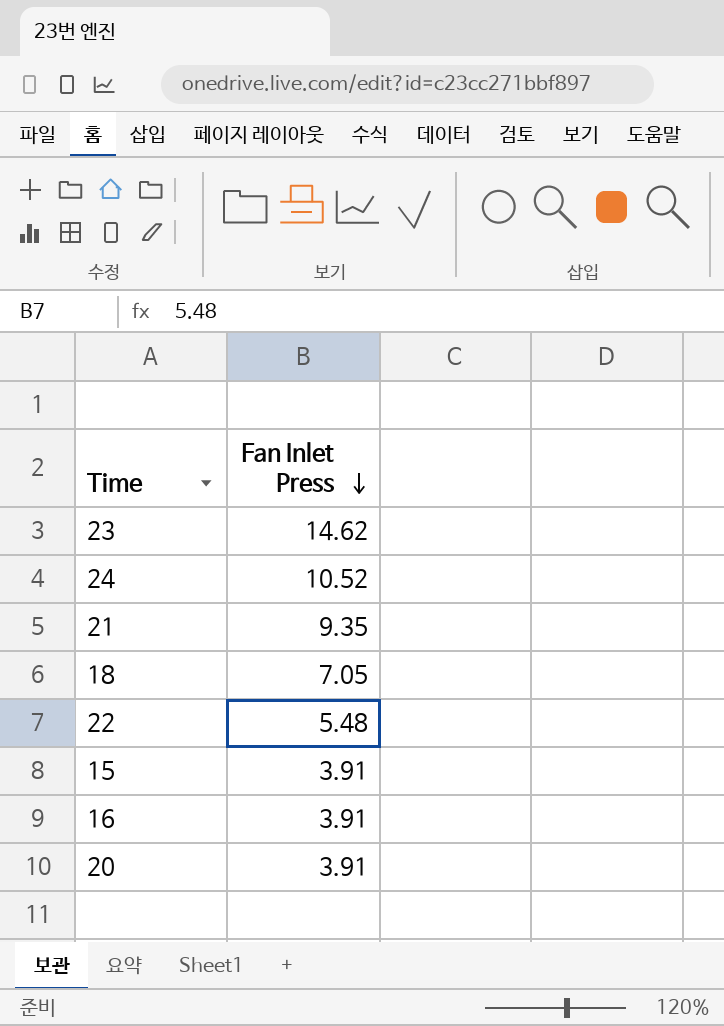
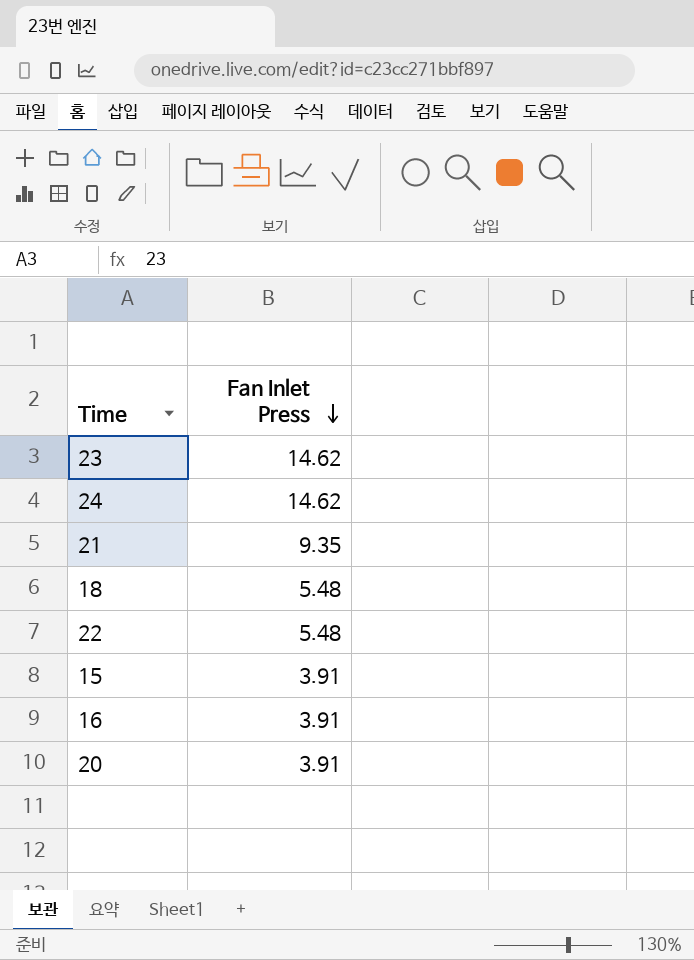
24 | Fan Inlet Press: 10.52 -> 14.62
18 | Fan Inlet Press: 7.05 -> 5.48

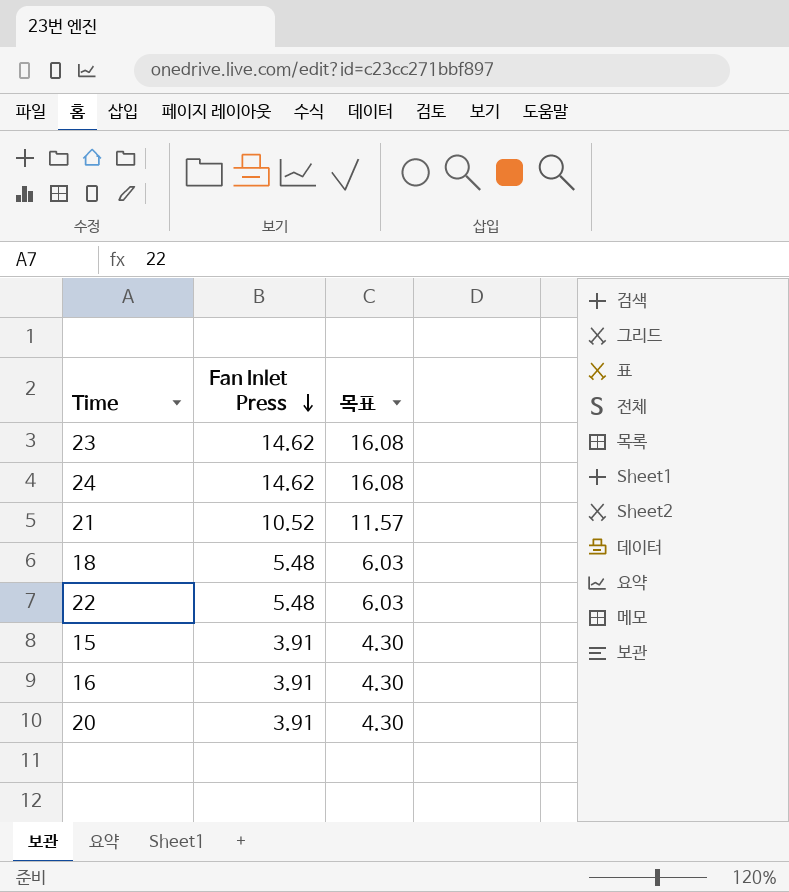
column 목표 | formula: none -> [Fan Inlet Press] * 1.1
21 | Fan Inlet Press: 9.35 -> 10.52

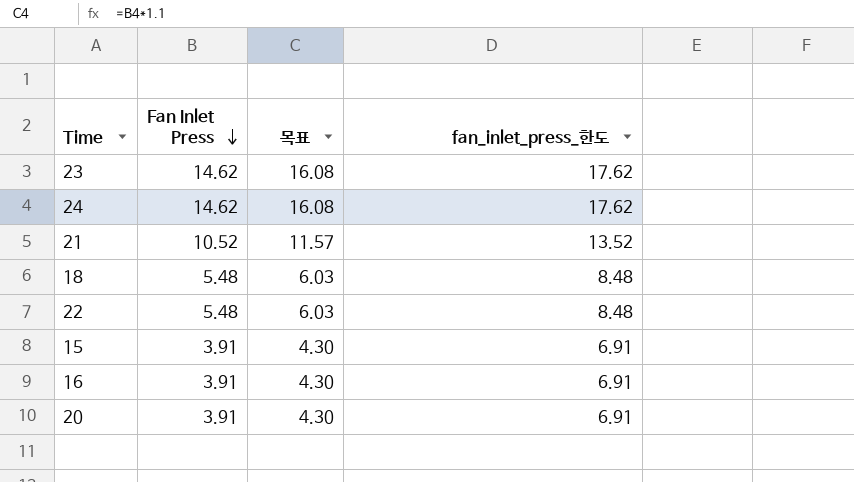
column fan_inlet_press_한도 | formula: none -> [Fan Inlet Press] + 3

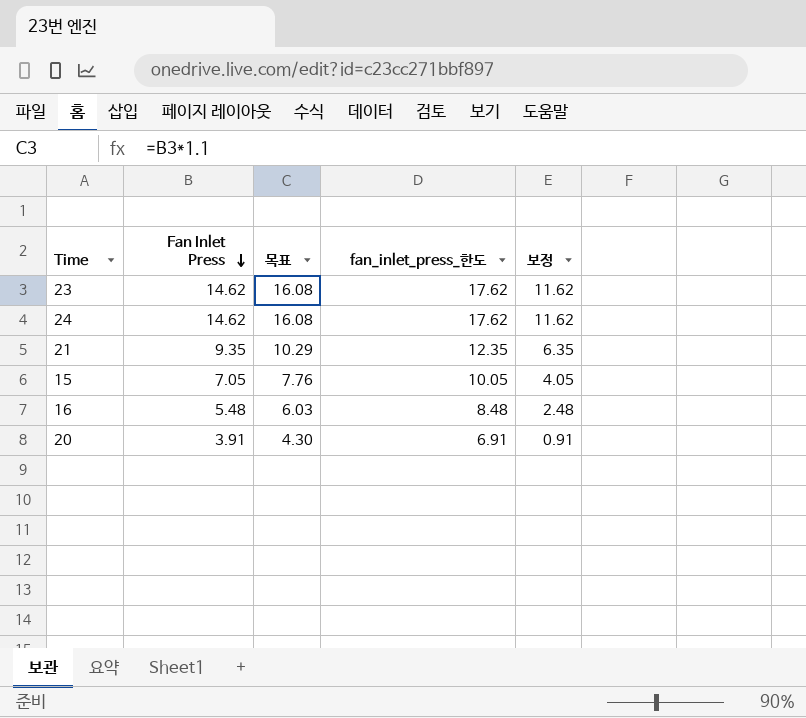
column 보정 | formula: none -> [Fan Inlet Press] - 3
row 18: 5.48 | 6.03 | 8.48 -> none
row 22: 5.48 | 6.03 | 8.48 -> none
21 | Fan Inlet Press: 10.52 -> 9.35
21 | 목표: 11.57 -> 10.29
21 | fan_inlet_press_한도: 13.52 -> 12.35
15 | Fan Inlet Press: 3.91 -> 7.05
15 | 목표: 4.30 -> 7.76
15 | fan_inlet_press_한도: 6.91 -> 10.05
16 | Fan Inlet Press: 3.91 -> 5.48
16 | 목표: 4.30 -> 6.03
16 | fan_inlet_press_한도: 6.91 -> 8.48

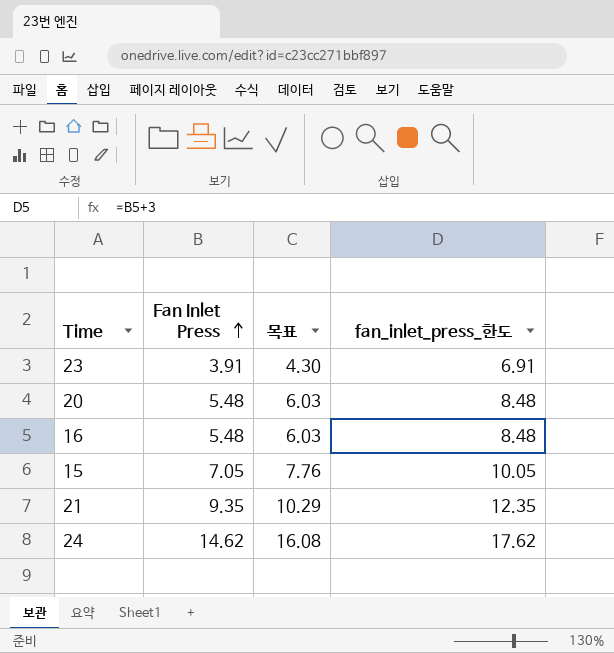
row order: Fan Inlet Press descending -> Fan Inlet Press ascending
column 보정 | formula: [Fan Inlet Press] - 3 -> none
23 | Fan Inlet Press: 14.62 -> 3.91
23 | 목표: 16.08 -> 4.30
23 | fan_inlet_press_한도: 17.62 -> 6.91
20 | Fan Inlet Press: 3.91 -> 5.48
20 | 목표: 4.30 -> 6.03
20 | fan_inlet_press_한도: 6.91 -> 8.48

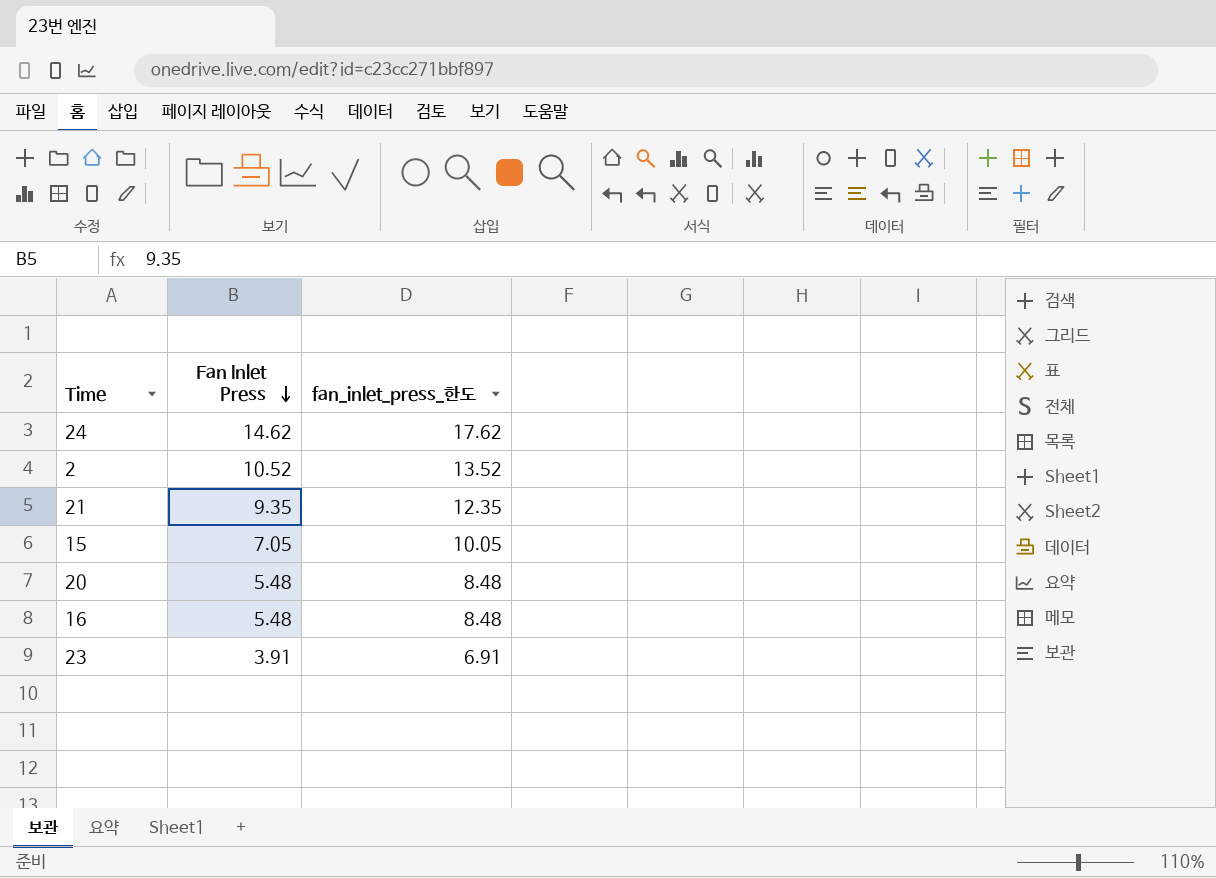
row order: Fan Inlet Press ascending -> Fan Inlet Press descending
column 목표 | formula: [Fan Inlet Press] * 1.1 -> none
row 2: none -> 10.52 | 13.52

